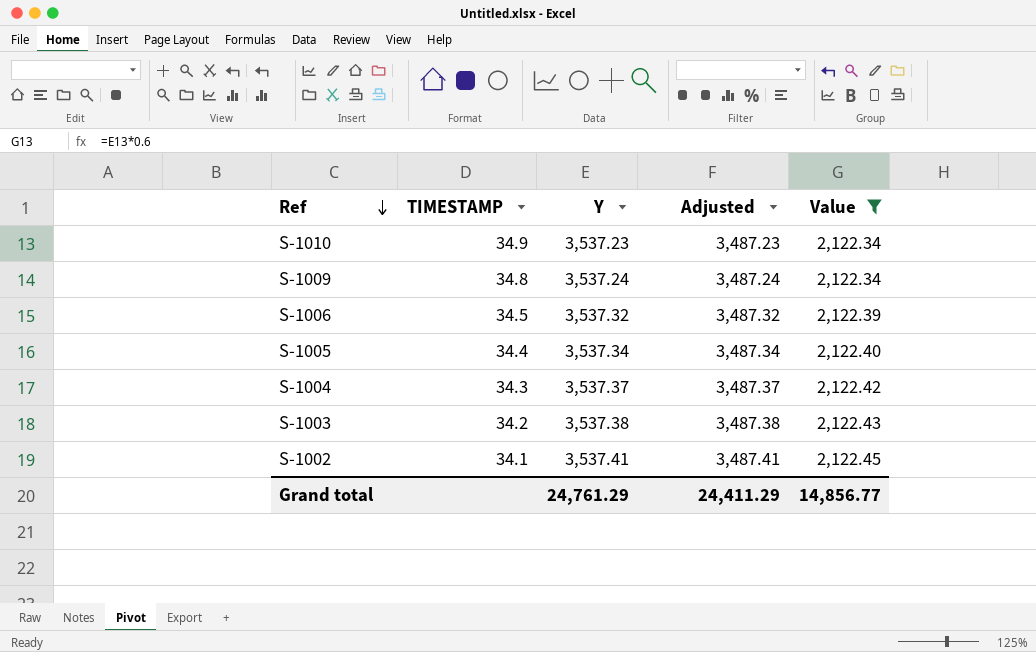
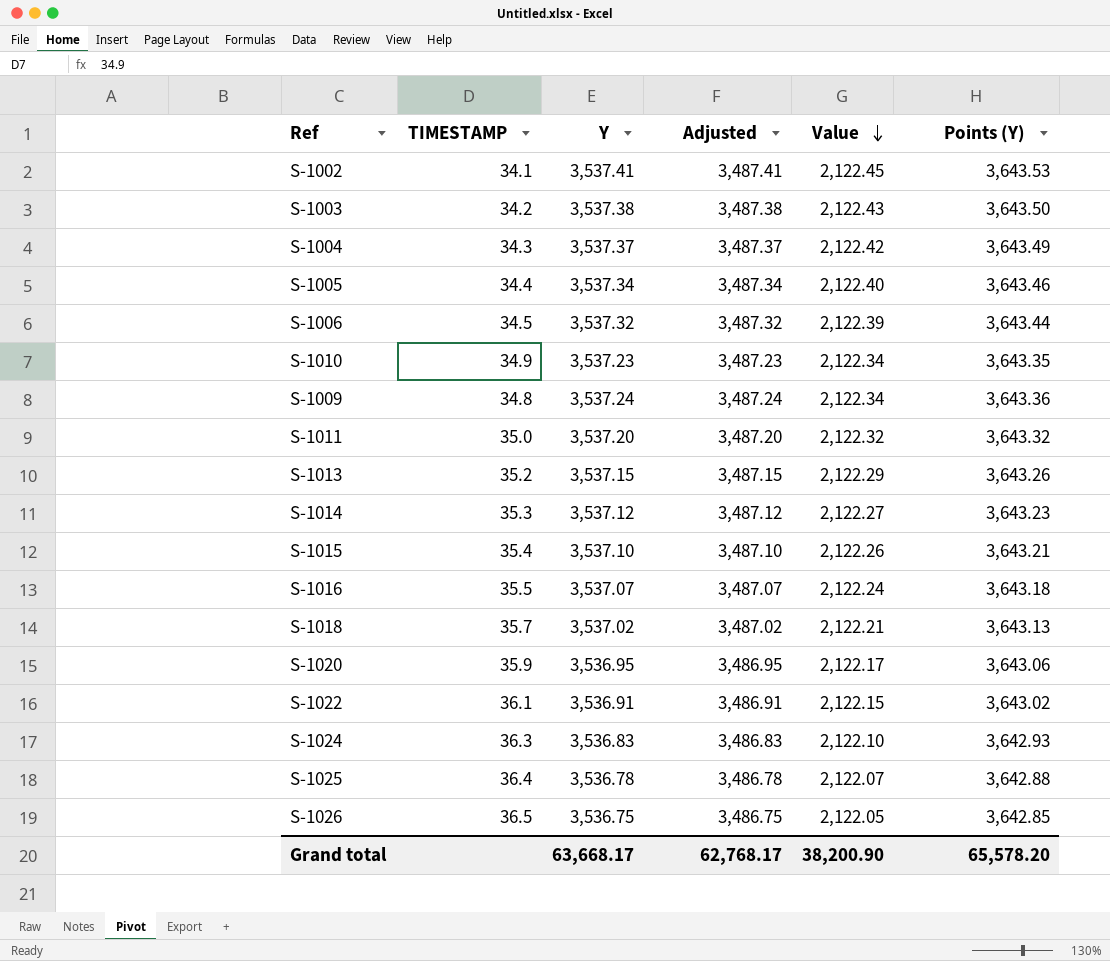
filter: Value >= 2,122.34 -> none
row order: Ref descending -> Value descending
column Points (Y) | formula: none -> [Y] * 1.03
Grand total | Y: 24,761.29 -> 63,668.17
Grand total | Adjusted: 24,411.29 -> 62,768.17
Grand total | Value: 14,856.77 -> 38,200.90

